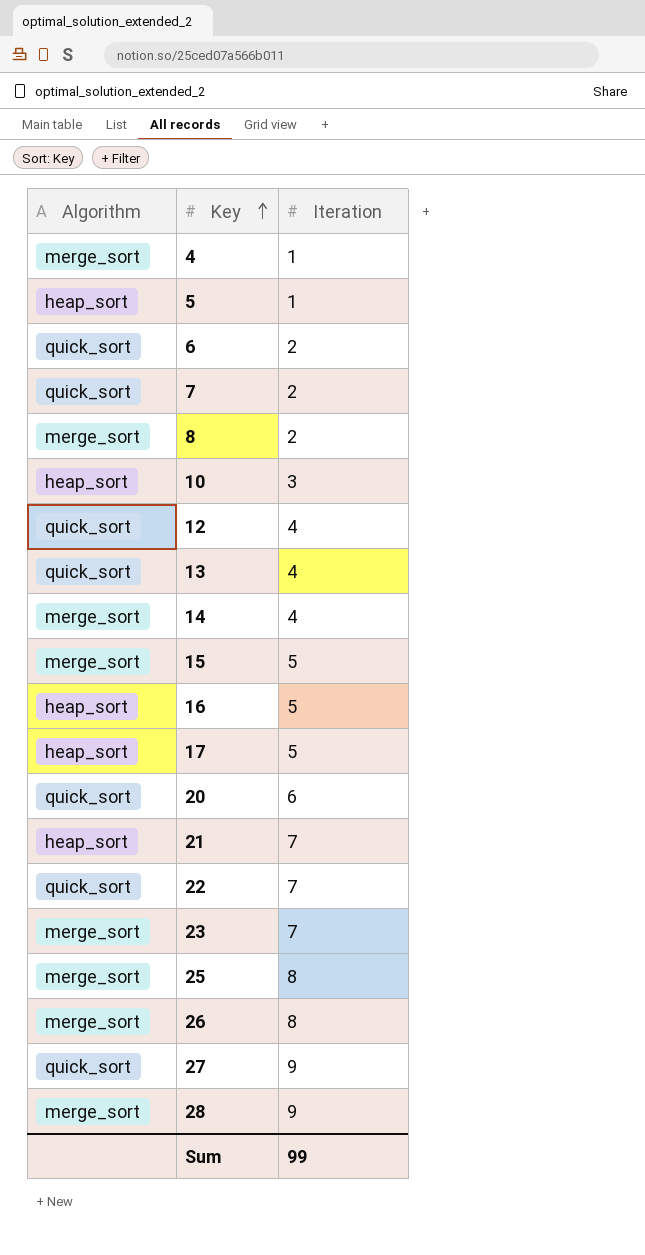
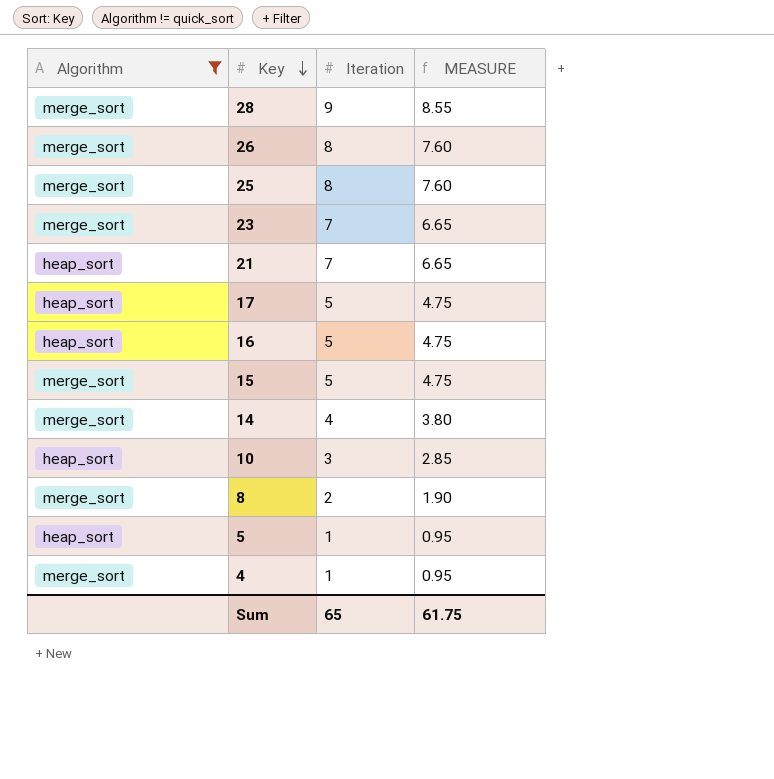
filter: none -> Algorithm != quick_sort
row order: Key ascending -> Key descending
column MEASURE | formula: none -> [Iteration] * 0.95
Sum | Iteration: 99 -> 65

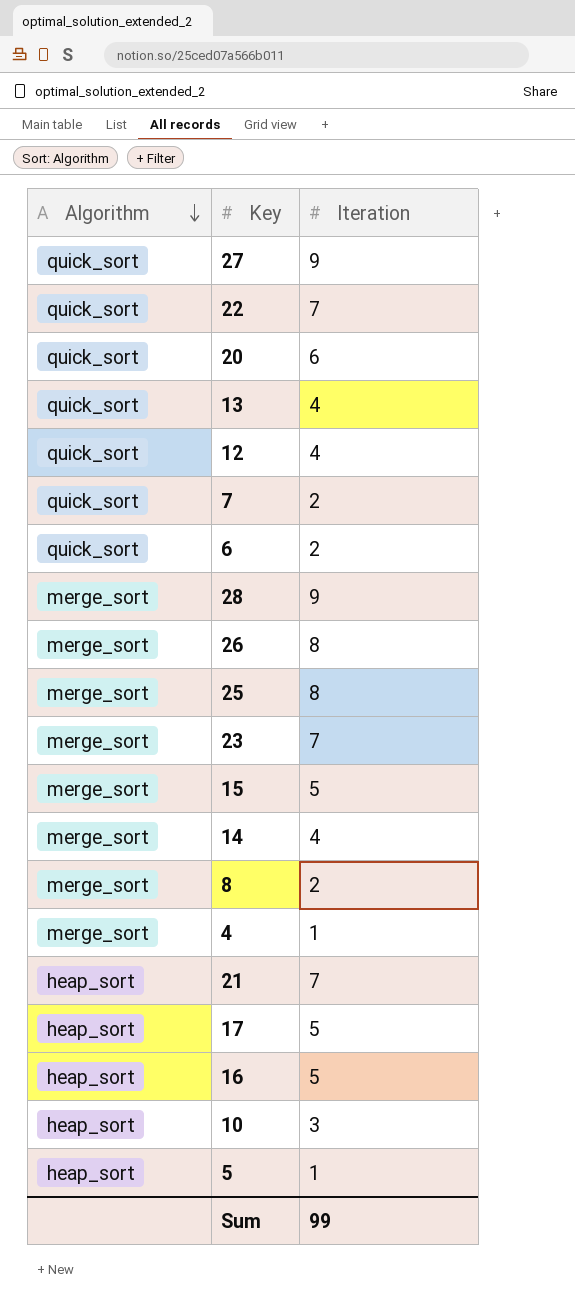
filter: Algorithm != quick_sort -> none
row order: Key descending -> Algorithm descending
column MEASURE | formula: [Iteration] * 0.95 -> none
Sum | Iteration: 65 -> 99

